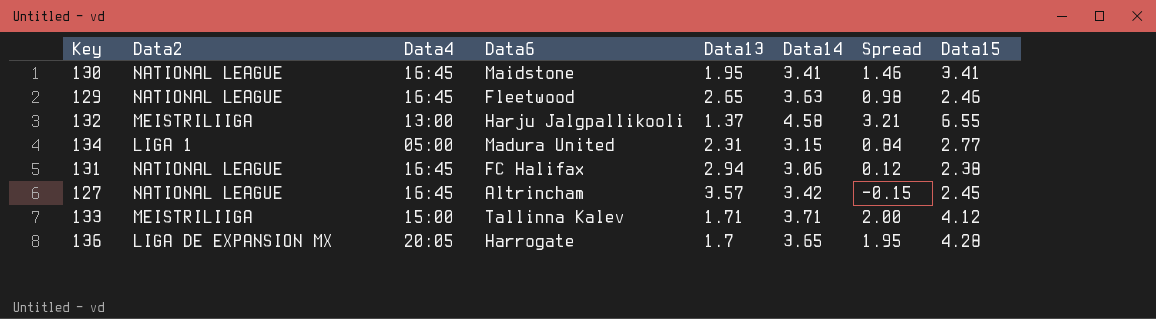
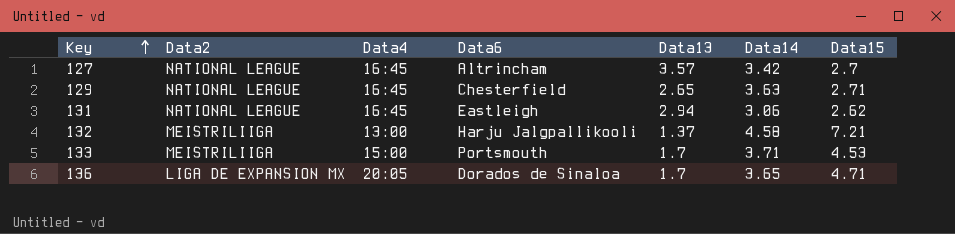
row order: none -> Key ascending
column Spread | formula: [Data14] - [Data13] -> none
row 130: NATIONAL LEAGUE | 16:45 | Maidstone | 1.95 | 3.41 | 1.46 | 3.41 -> none
row 134: LIGA 1 | 05:00 | Madura United | 2.31 | 3.15 | 0.84 | 2.77 -> none
127 | Data15: 2.45 -> 2.7
129 | Data6: Fleetwood -> Chesterfield
129 | Data15: 2.46 -> 2.71
131 | Data6: FC Halifax -> Eastleigh
131 | Data15: 2.38 -> 2.62
132 | Data15: 6.55 -> 7.21
133 | Data6: Tallinna Kalev -> Portsmouth
133 | Data13: 1.71 -> 1.7
133 | Data15: 4.12 -> 4.53
136 | Data6: Harrogate -> Dorados de Sinaloa
136 | Data15: 4.28 -> 4.71

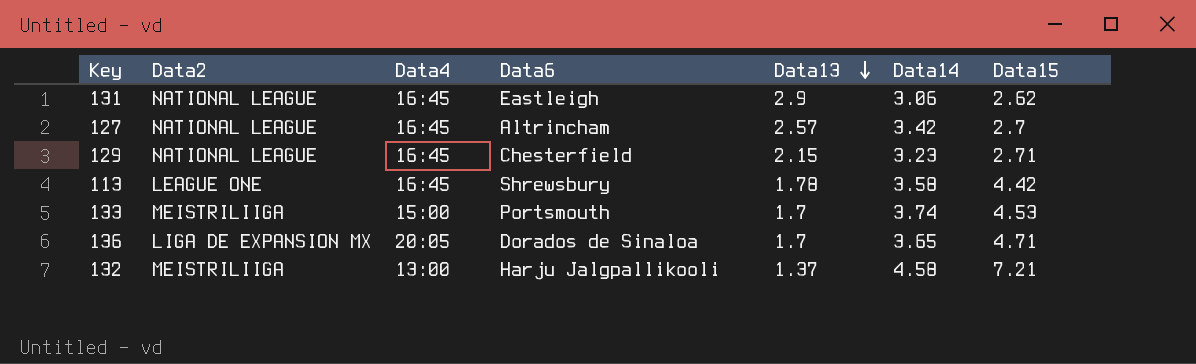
row order: Key ascending -> Data13 descending
131 | Data13: 2.94 -> 2.9
127 | Data13: 3.57 -> 2.57
129 | Data13: 2.65 -> 2.15
129 | Data14: 3.63 -> 3.23
row 113: none -> LEAGUE ONE | 16:45 | Shrewsbury | 1.78 | 3.58 | 4.42
133 | Data14: 3.71 -> 3.74

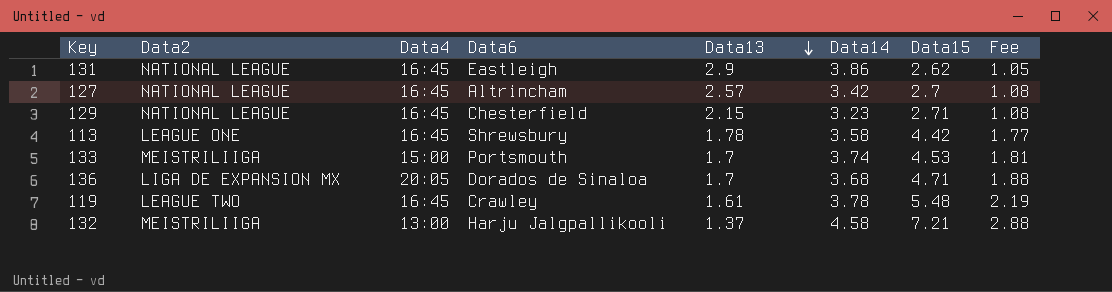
column Fee | formula: none -> [Data15] * 0.4
131 | Data14: 3.06 -> 3.86
136 | Data14: 3.65 -> 3.68
row 119: none -> LEAGUE TWO | 16:45 | Crawley | 1.61 | 3.78 | 5.48 | 2.19

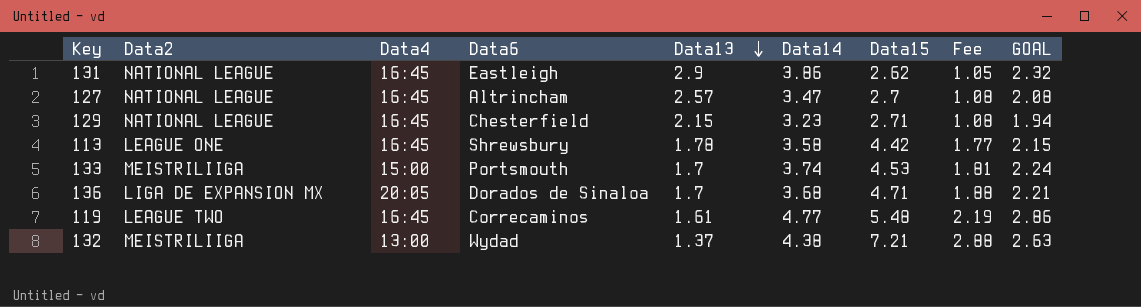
column GOAL | formula: none -> [Data14] * 0.6
127 | Data14: 3.42 -> 3.47
119 | Data6: Crawley -> Correcaminos
119 | Data14: 3.78 -> 4.77
132 | Data6: Harju Jalgpallikooli -> Wydad
132 | Data14: 4.58 -> 4.38

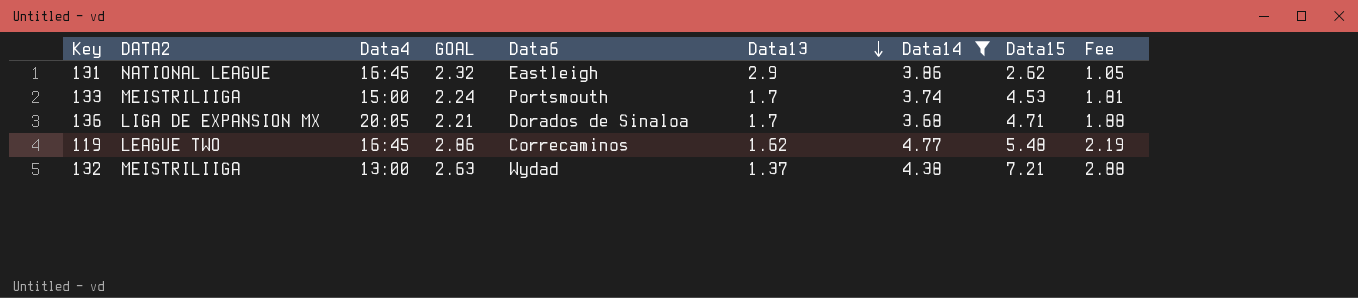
filter: none -> Data14 >= 3.68
column name: Data2 -> DATA2
column GOAL | position: 9 -> 4
119 | Data13: 1.61 -> 1.62

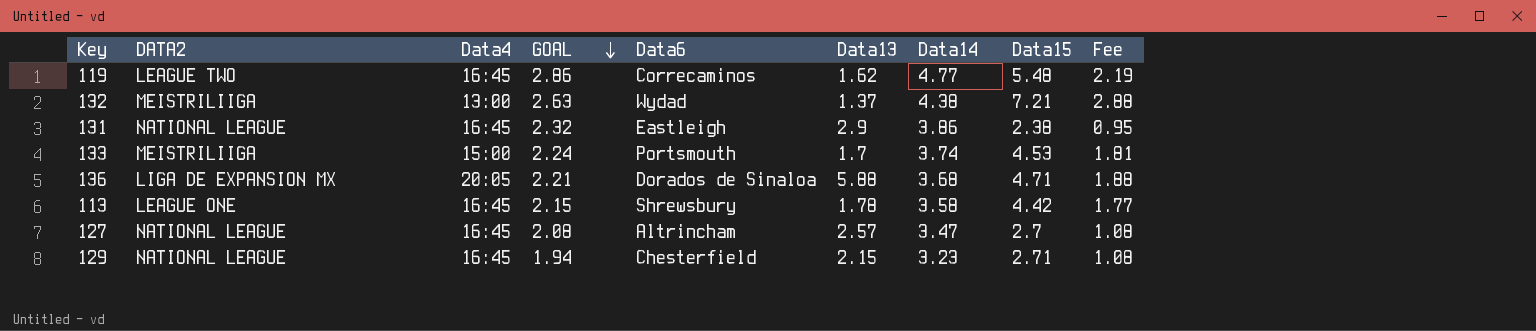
filter: Data14 >= 3.68 -> none
row order: Data13 descending -> GOAL descending
131 | Data15: 2.62 -> 2.38
131 | Fee: 1.05 -> 0.95
136 | Data13: 1.7 -> 5.88

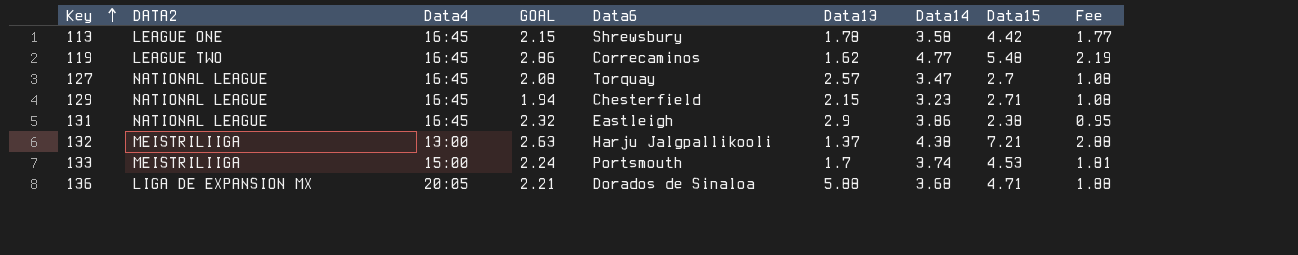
row order: GOAL descending -> Key ascending
127 | Data6: Altrincham -> Torquay
132 | Data6: Wydad -> Harju Jalgpallikooli

